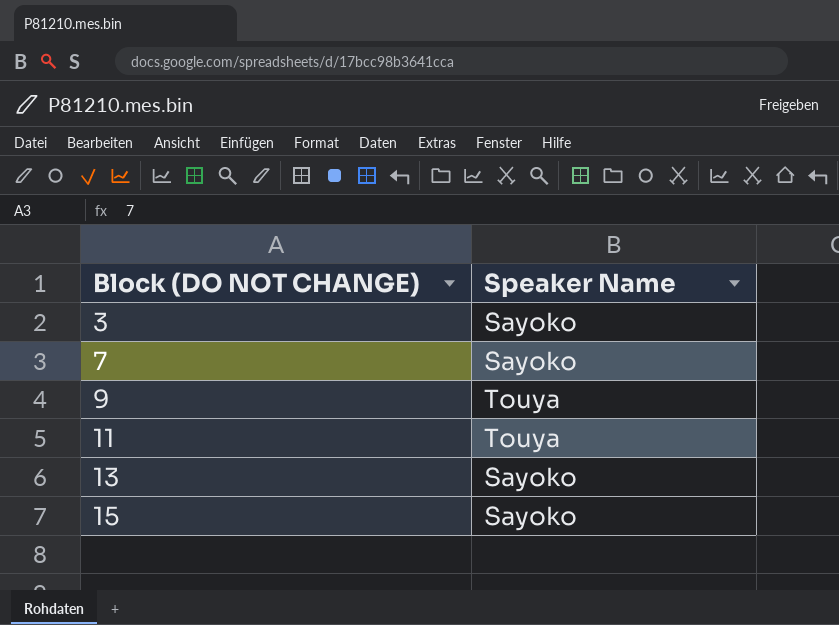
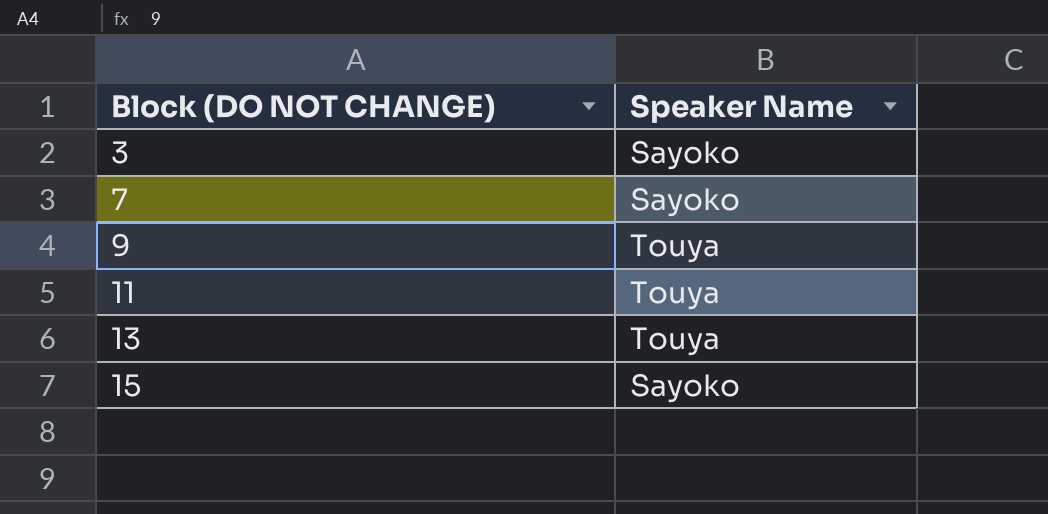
13 | Speaker Name: Sayoko -> Touya

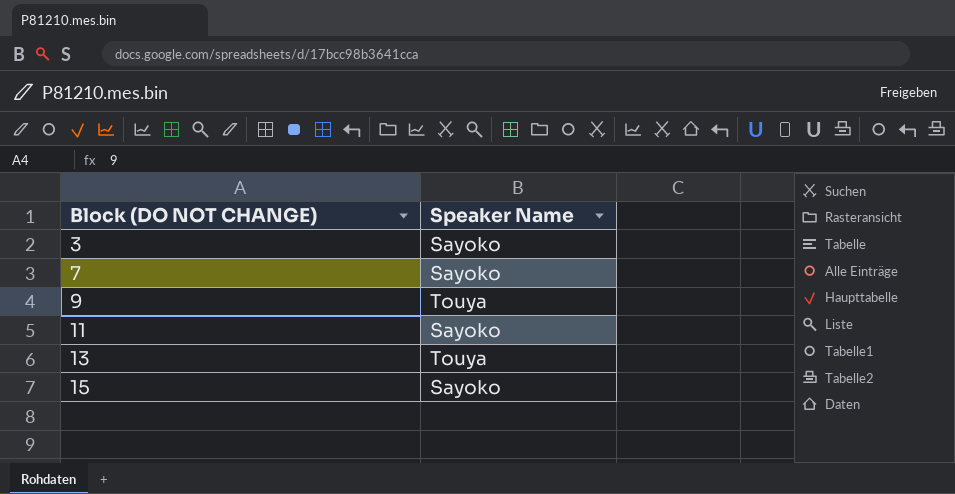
11 | Speaker Name: Touya -> Sayoko

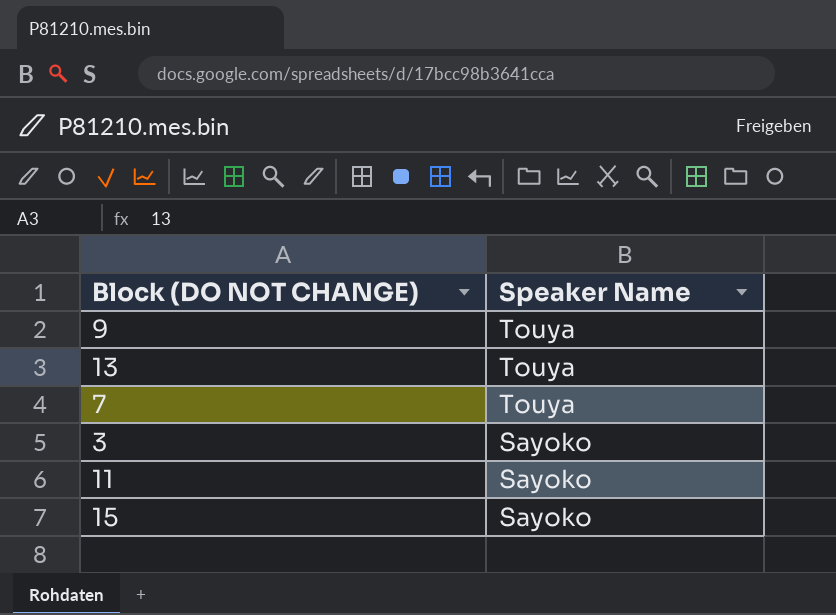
row order: Block (DO NOT CHANGE) ascending -> Speaker Name descending
7 | Speaker Name: Sayoko -> Touya

